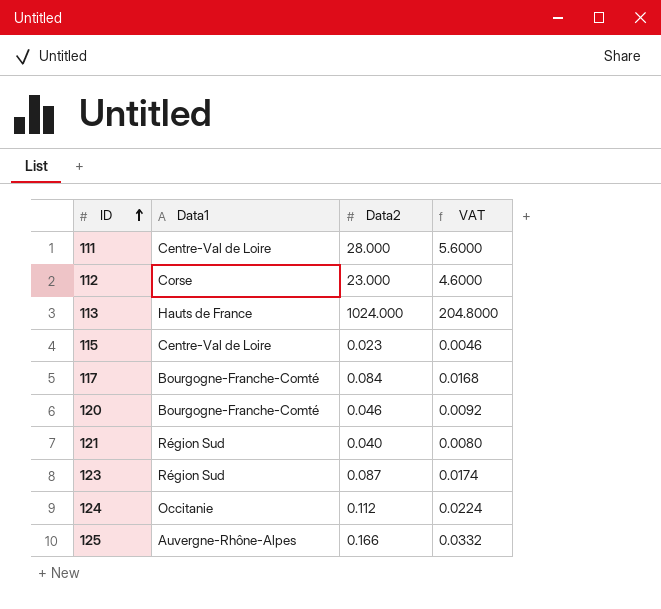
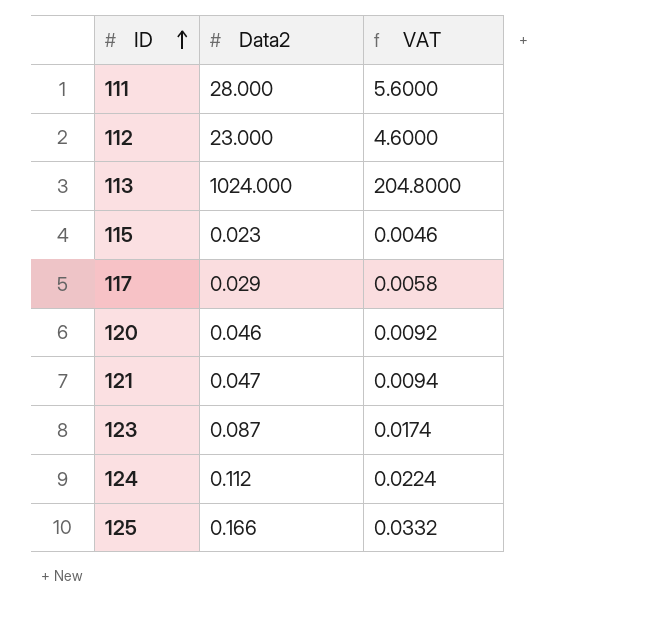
column Data1 | position: 2 -> none
117 | Data2: 0.084 -> 0.029
117 | VAT: 0.0168 -> 0.0058
121 | Data2: 0.040 -> 0.047
121 | VAT: 0.0080 -> 0.0094

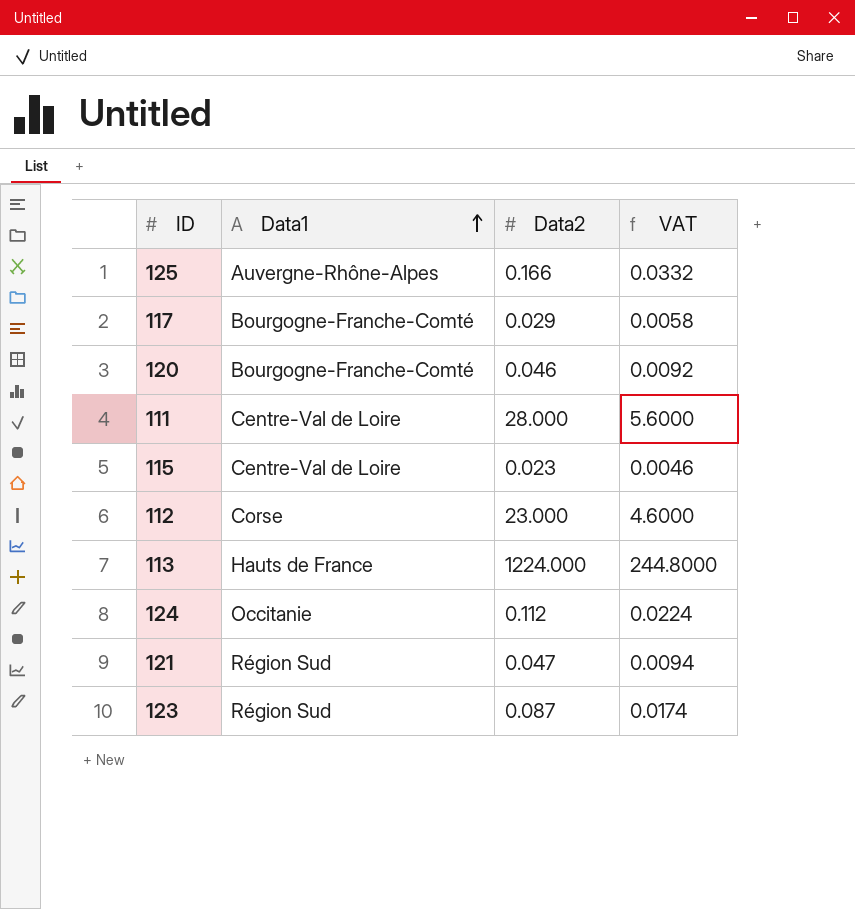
row order: ID ascending -> Data1 ascending
column Data1 | position: none -> 2
113 | Data2: 1024.000 -> 1224.000
113 | VAT: 204.8000 -> 244.8000

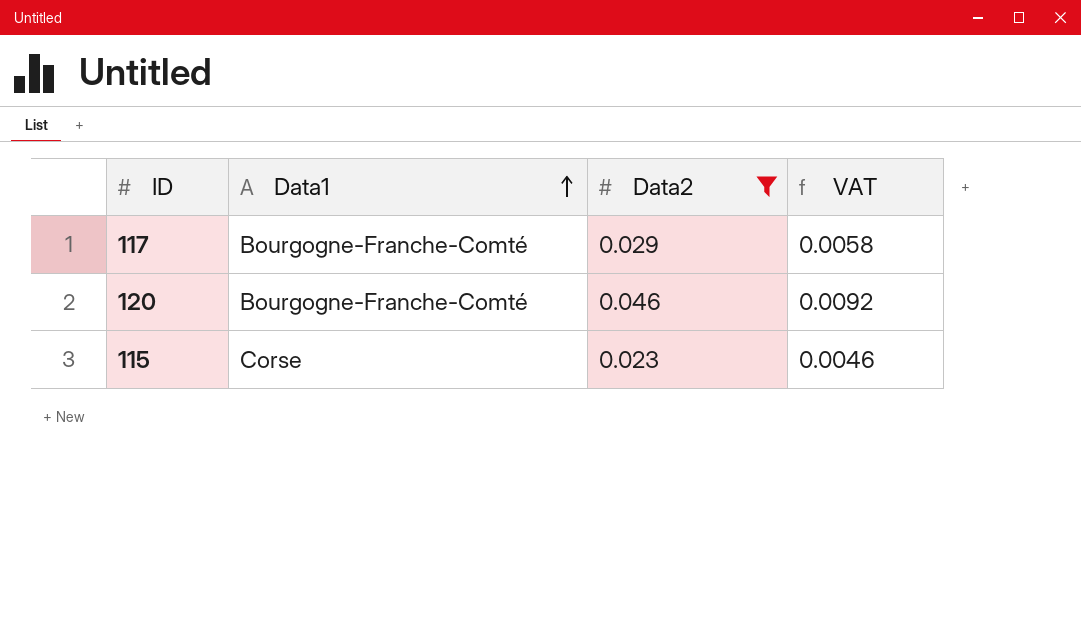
filter: none -> Data2 <= 0.046
115 | Data1: Centre-Val de Loire -> Corse

